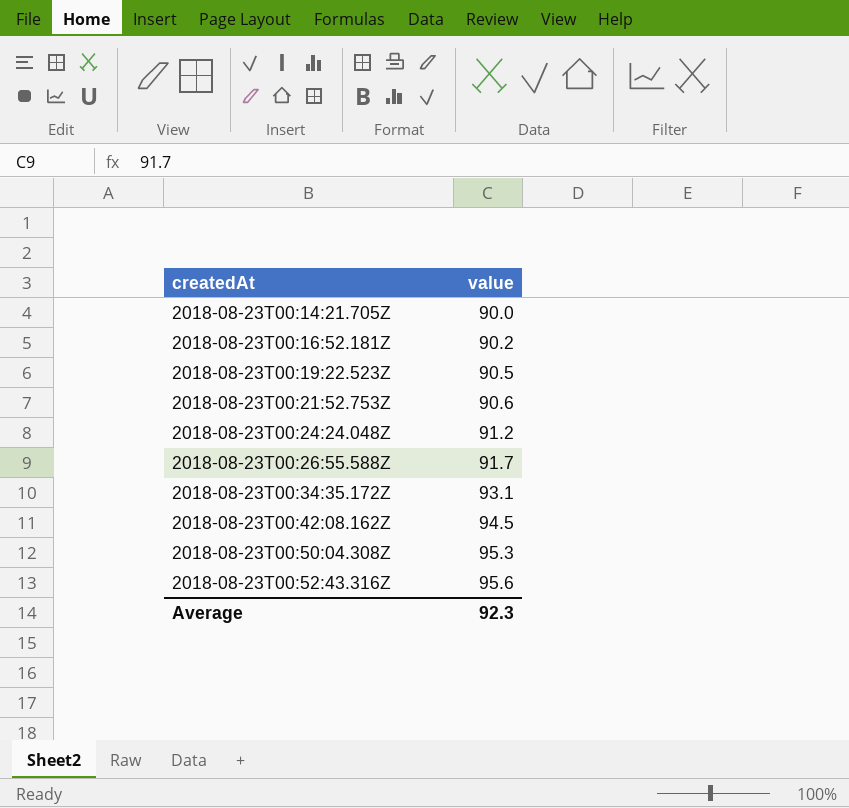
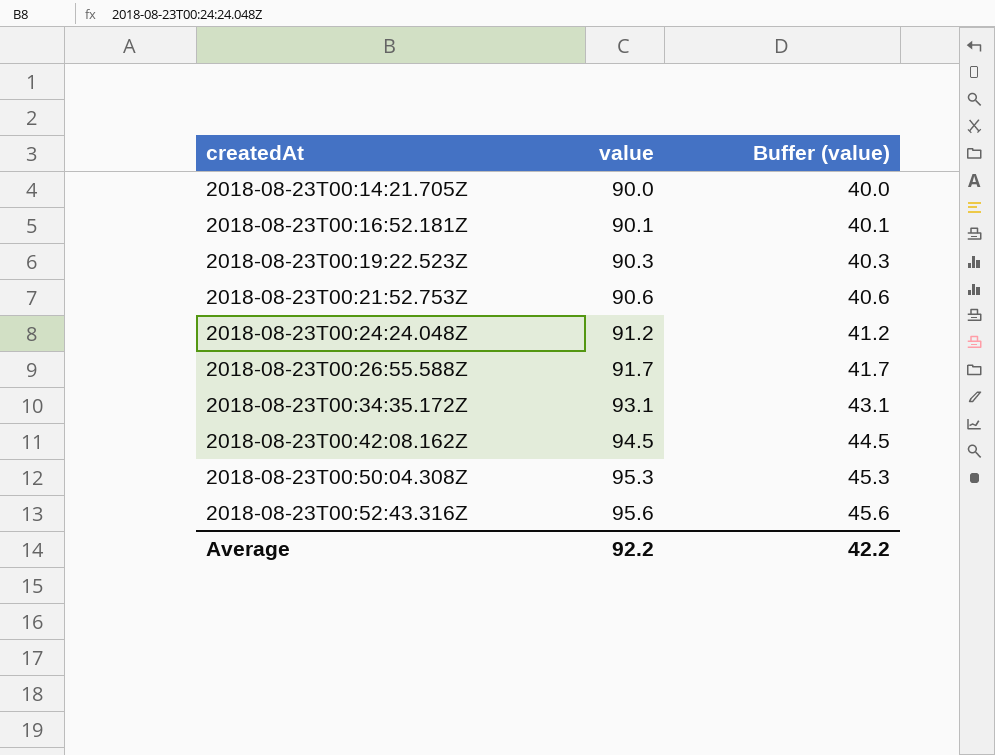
column Buffer (value) | formula: none -> [value] - 50
2018-08-23T00:16:52.181Z | value: 90.2 -> 90.1
2018-08-23T00:19:22.523Z | value: 90.5 -> 90.3
Average | value: 92.3 -> 92.2

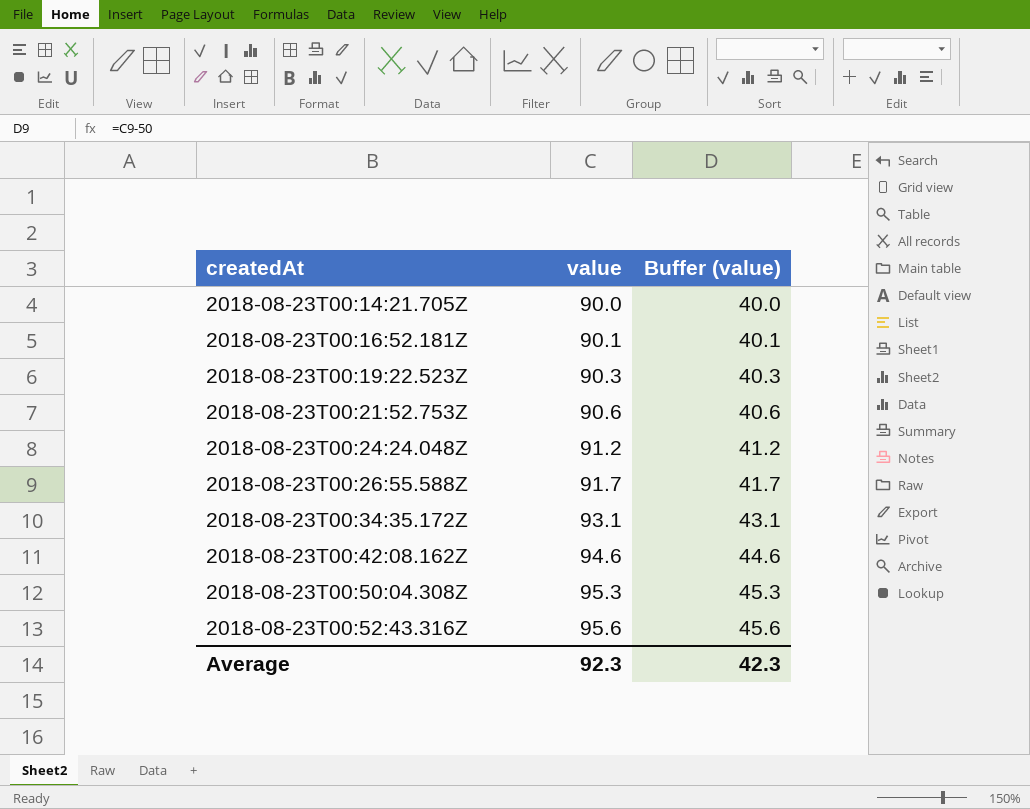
2018-08-23T00:42:08.162Z | value: 94.5 -> 94.6
2018-08-23T00:42:08.162Z | Buffer (value): 44.5 -> 44.6
Average | value: 92.2 -> 92.3
Average | Buffer (value): 42.2 -> 42.3

